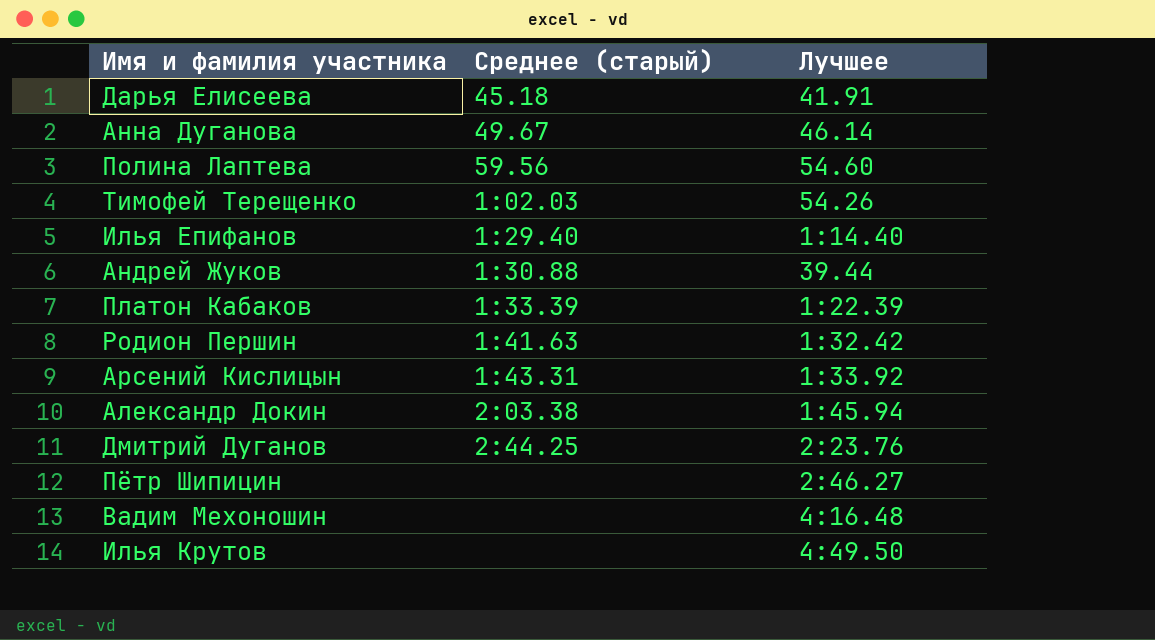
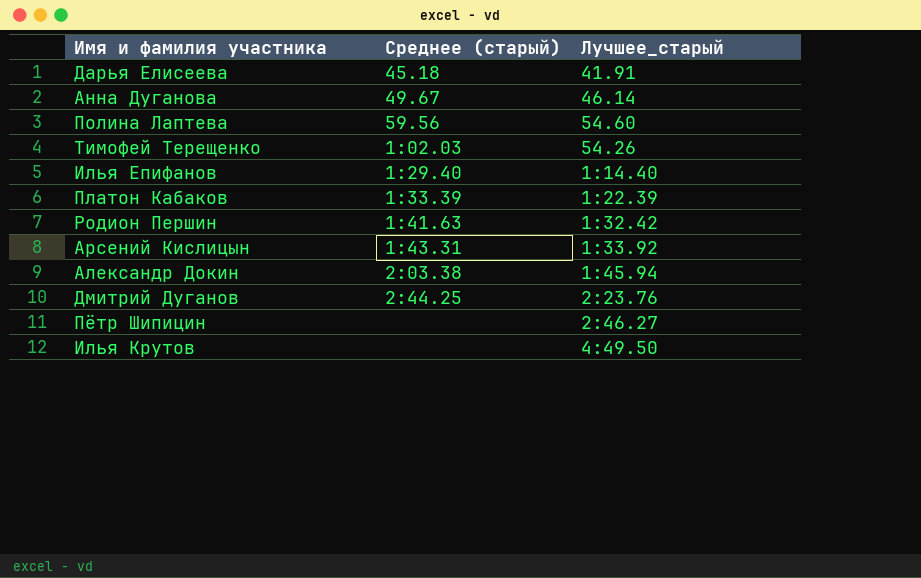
column name: Лучшее -> Лучшее_старый
row Андрей Жуков: 1:30.88 | 39.44 -> none
row Вадим Мехоношин: none | 4:16.48 -> none

